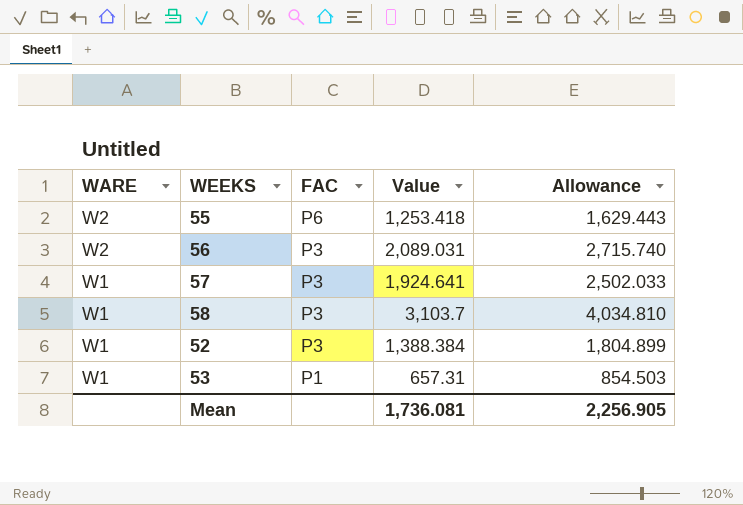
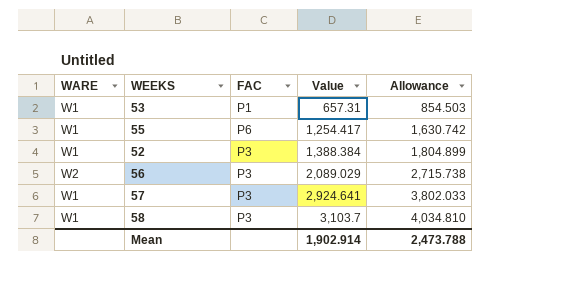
row order: WARE descending -> Value ascending
55 | WARE: W2 -> W1
55 | Value: 1,253.418 -> 1,254.417
55 | Allowance: 1,629.443 -> 1,630.742
56 | Value: 2,089.031 -> 2,089.029
56 | Allowance: 2,715.740 -> 2,715.738
57 | Value: 1,924.641 -> 2,924.641
57 | Allowance: 2,502.033 -> 3,802.033
Mean | Value: 1,736.081 -> 1,902.914
Mean | Allowance: 2,256.905 -> 2,473.788

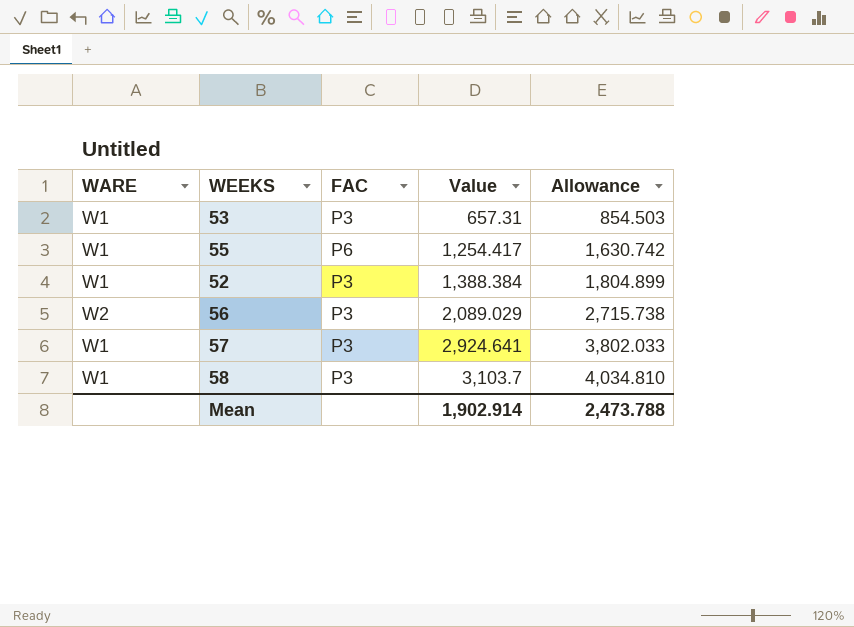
53 | FAC: P1 -> P3

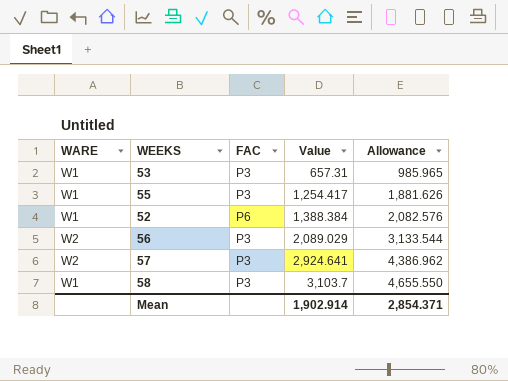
column Allowance | formula: [Value] * 1.3 -> [Value] * 1.5
55 | FAC: P6 -> P3
52 | FAC: P3 -> P6
57 | WARE: W1 -> W2
Mean | Allowance: 2,473.788 -> 2,854.371

